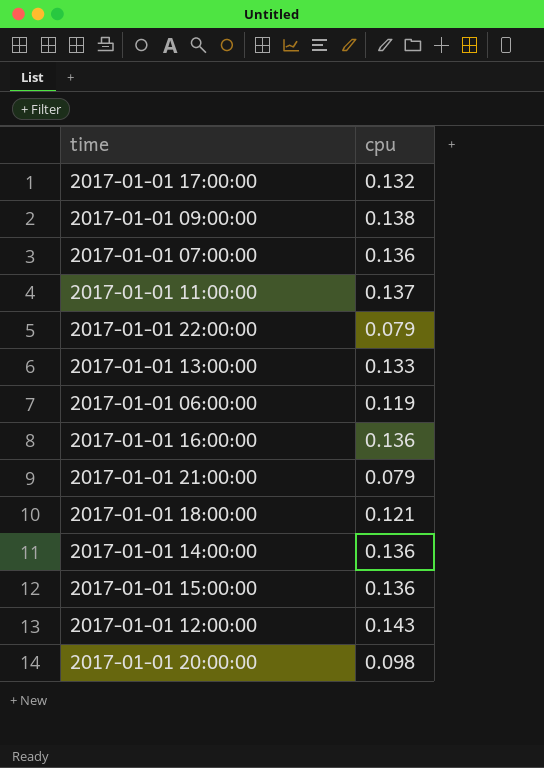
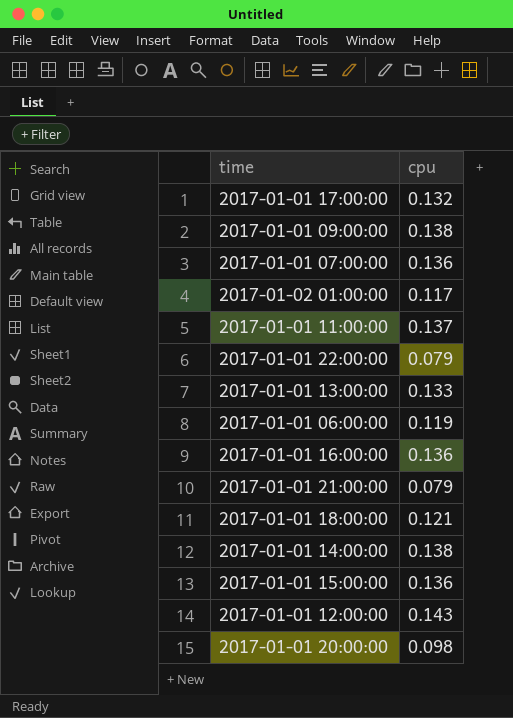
row 2017-01-02 01:00:00: none -> 0.117
2017-01-01 14:00:00 | cpu: 0.136 -> 0.138

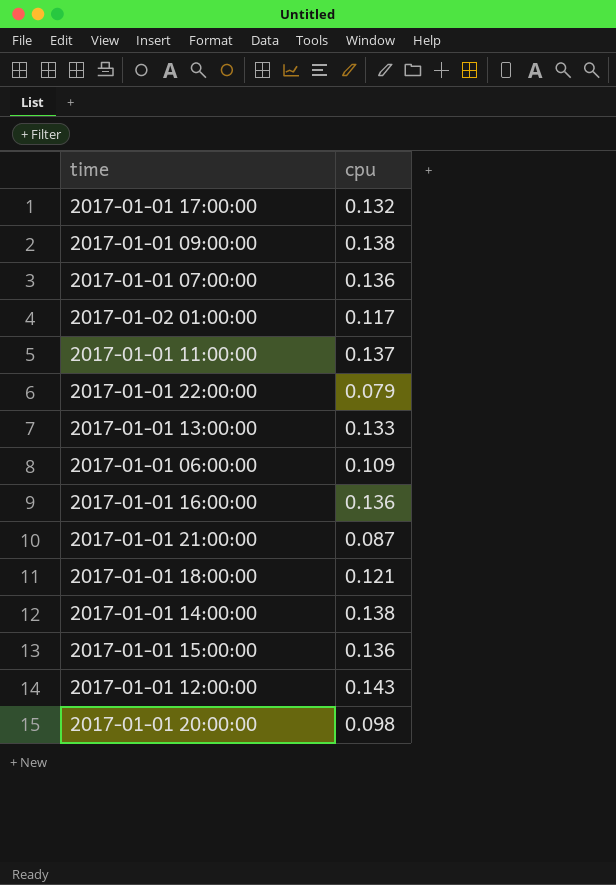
2017-01-01 06:00:00 | cpu: 0.119 -> 0.109
2017-01-01 21:00:00 | cpu: 0.079 -> 0.087

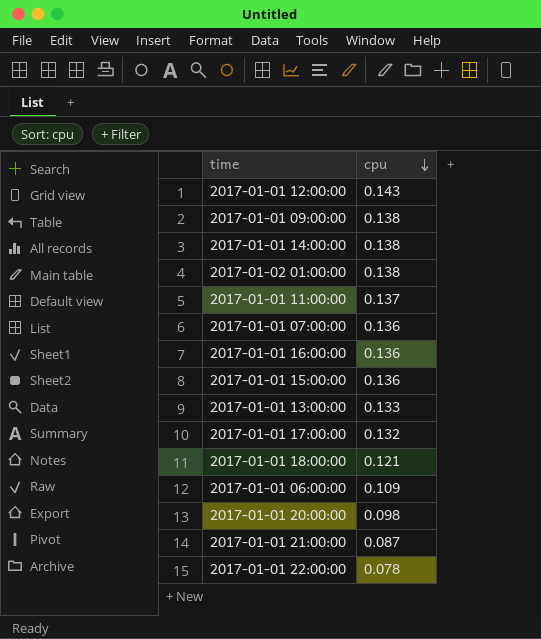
row order: none -> cpu descending
2017-01-02 01:00:00 | cpu: 0.117 -> 0.138
2017-01-01 22:00:00 | cpu: 0.079 -> 0.078

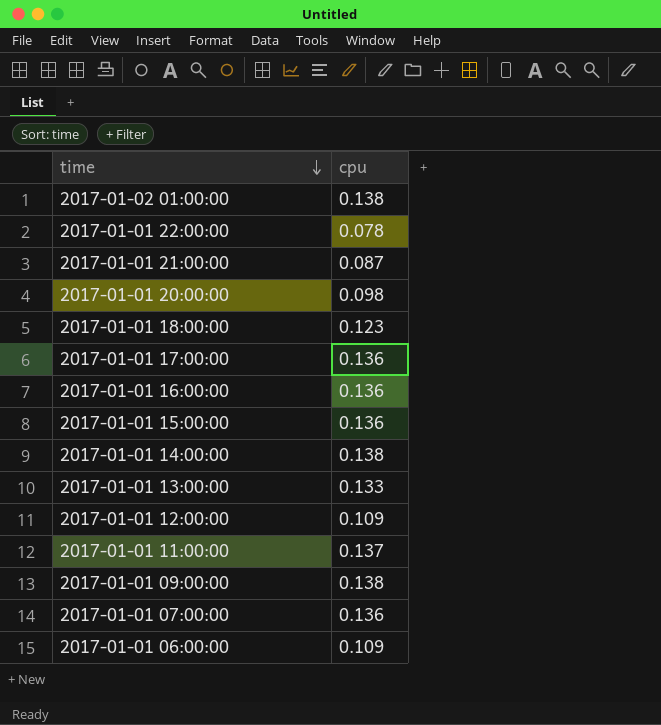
row order: cpu descending -> time descending
2017-01-01 18:00:00 | cpu: 0.121 -> 0.123
2017-01-01 17:00:00 | cpu: 0.132 -> 0.136
2017-01-01 12:00:00 | cpu: 0.143 -> 0.109

